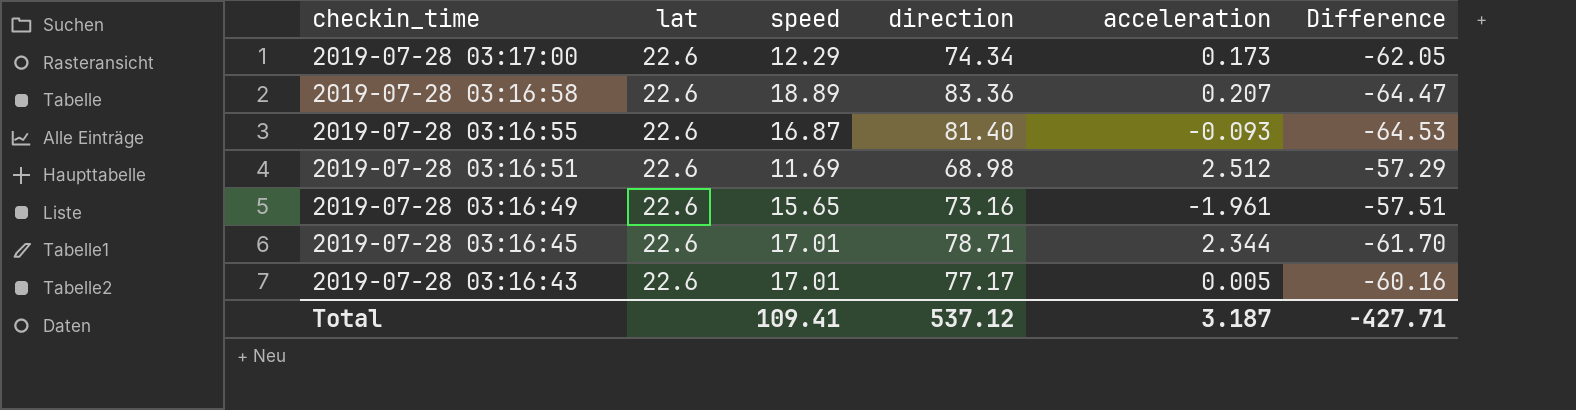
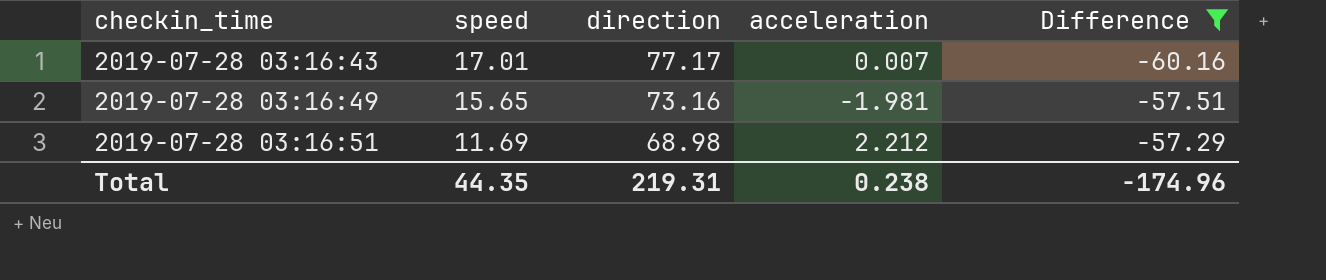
filter: none -> Difference >= -60.16
row order: checkin_time descending -> checkin_time ascending
column lat | position: 2 -> none
2019-07-28 03:16:43 | acceleration: 0.005 -> 0.007
2019-07-28 03:16:49 | acceleration: -1.961 -> -1.981
2019-07-28 03:16:51 | acceleration: 2.512 -> 2.212
Total | speed: 109.41 -> 44.35
Total | direction: 537.12 -> 219.31
Total | acceleration: 3.187 -> 0.238
Total | Difference: -427.71 -> -174.96

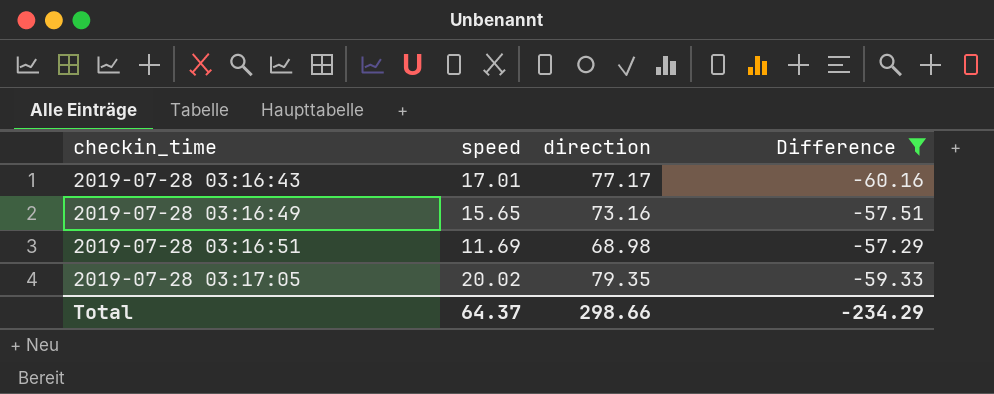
column acceleration | position: 4 -> none
row 2019-07-28 03:17:05: none -> 20.02 | 79.35 | -59.33
Total | speed: 44.35 -> 64.37
Total | direction: 219.31 -> 298.66
Total | Difference: -174.96 -> -234.29

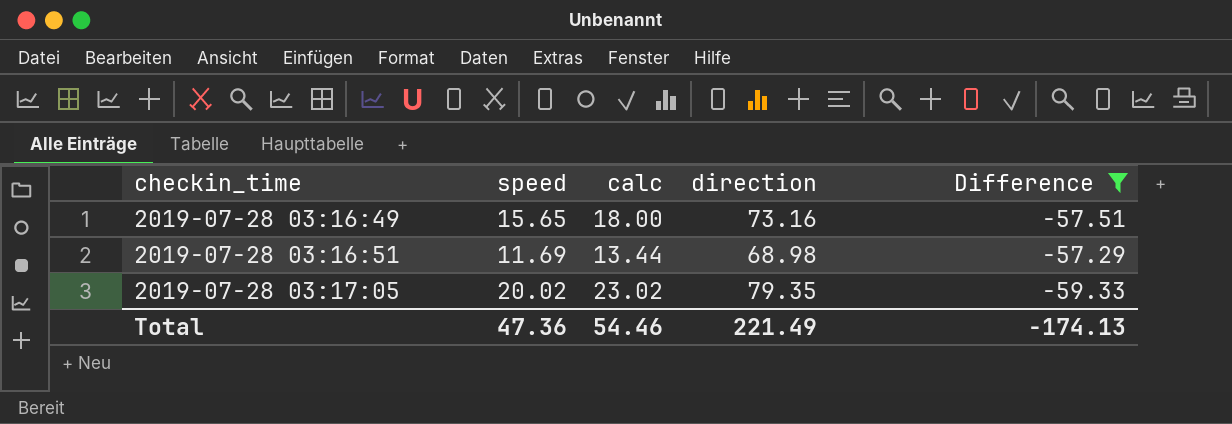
column calc | formula: none -> [speed] * 1.15
row 2019-07-28 03:16:43: 17.01 | 77.17 | -60.16 -> none
Total | speed: 64.37 -> 47.36
Total | direction: 298.66 -> 221.49
Total | Difference: -234.29 -> -174.13

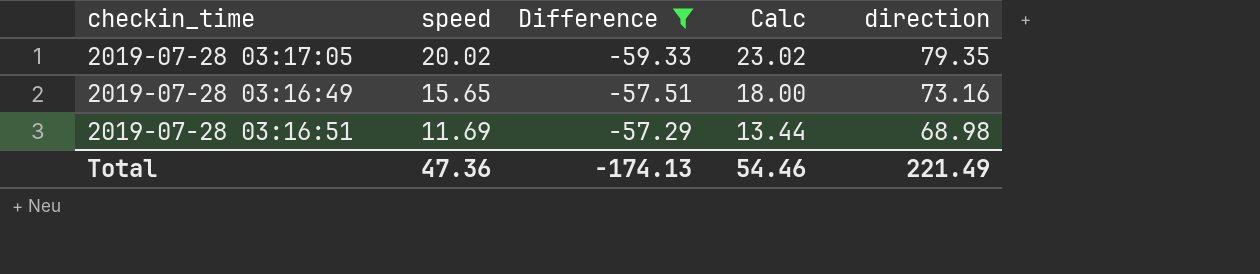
row order: checkin_time ascending -> speed descending
column Difference | position: 5 -> 3
column name: calc -> Calc

